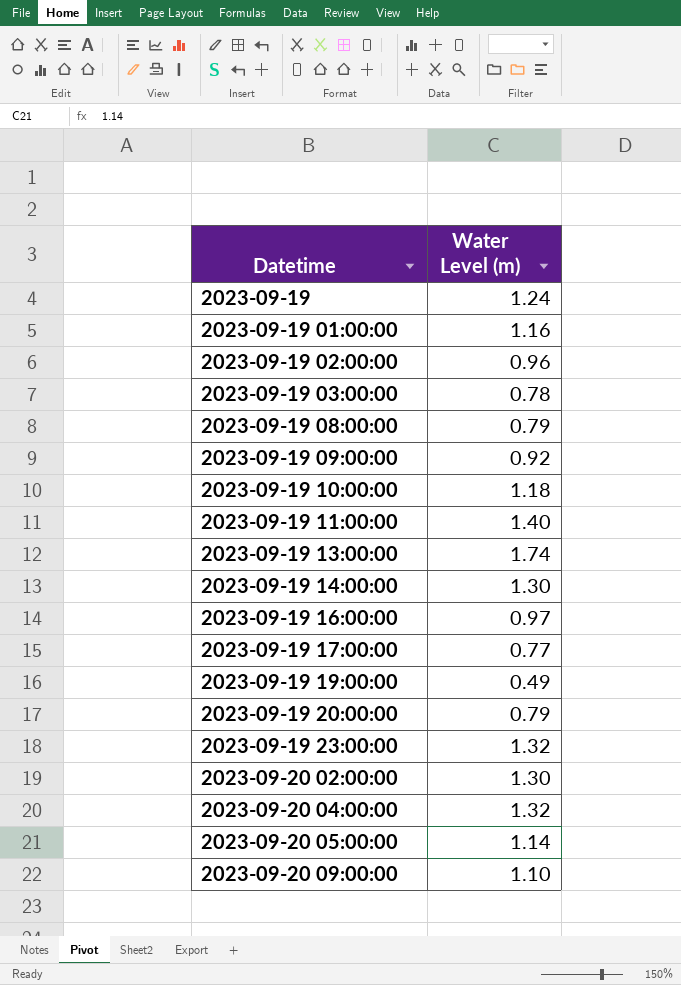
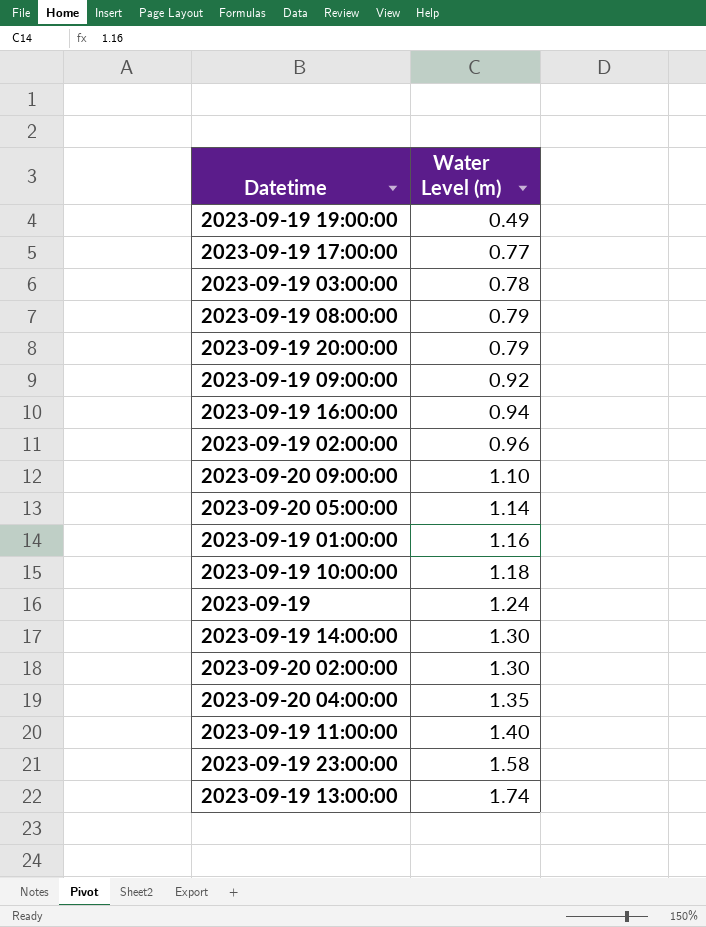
row order: Datetime ascending -> Water Level (m) ascending
2023-09-19 16:00:00 | Water Level (m): 0.97 -> 0.94
2023-09-20 04:00:00 | Water Level (m): 1.32 -> 1.35
2023-09-19 23:00:00 | Water Level (m): 1.32 -> 1.58

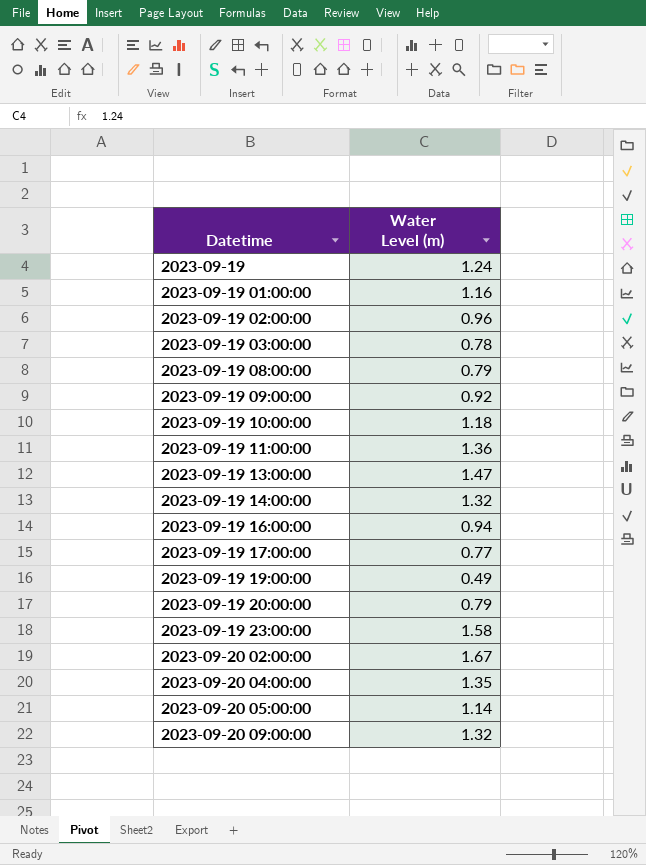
row order: Water Level (m) ascending -> Datetime ascending
2023-09-19 11:00:00 | Water Level (m): 1.40 -> 1.36
2023-09-19 13:00:00 | Water Level (m): 1.74 -> 1.47
2023-09-19 14:00:00 | Water Level (m): 1.30 -> 1.32
2023-09-20 02:00:00 | Water Level (m): 1.30 -> 1.67
2023-09-20 09:00:00 | Water Level (m): 1.10 -> 1.32

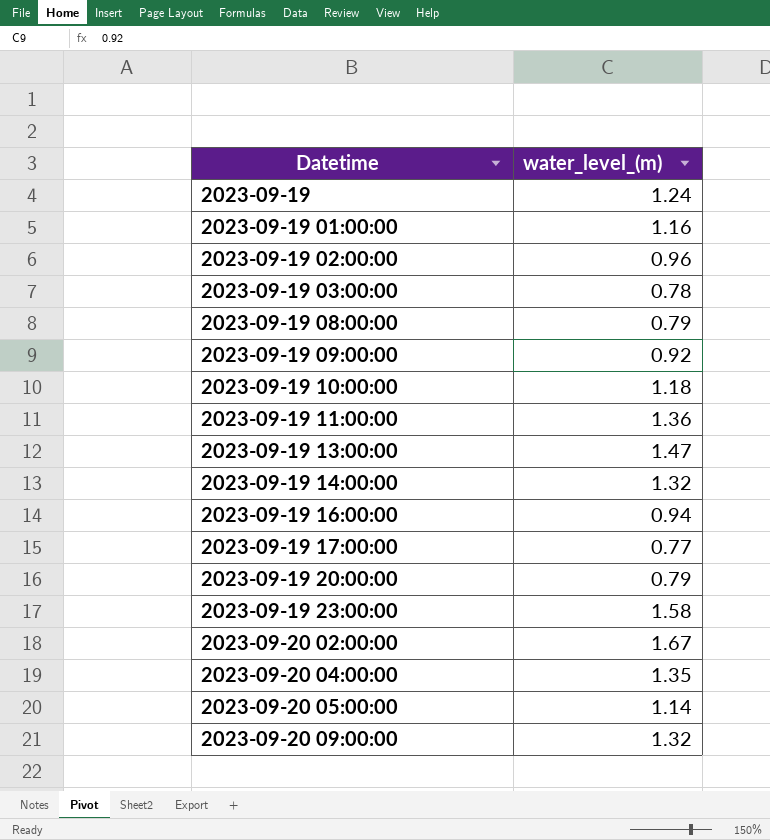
column name: Water Level (m) -> water_level_(m)
row 2023-09-19 19:00:00: 0.49 -> none

